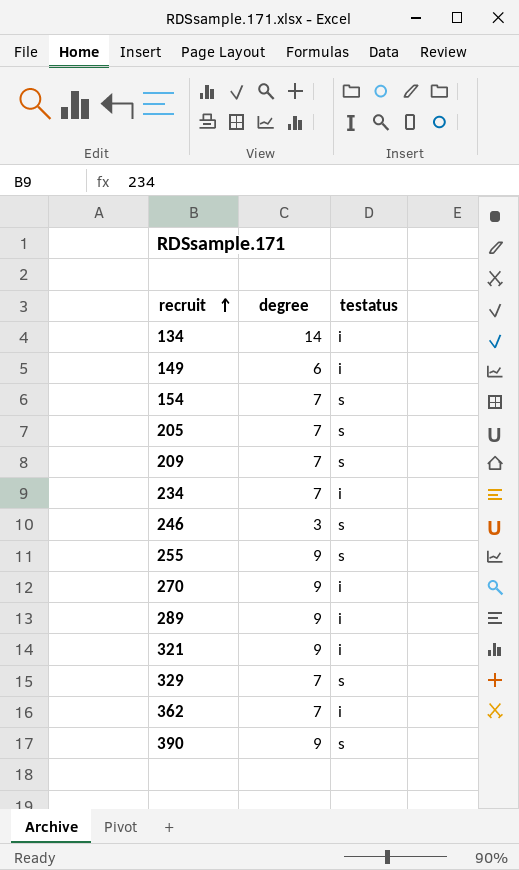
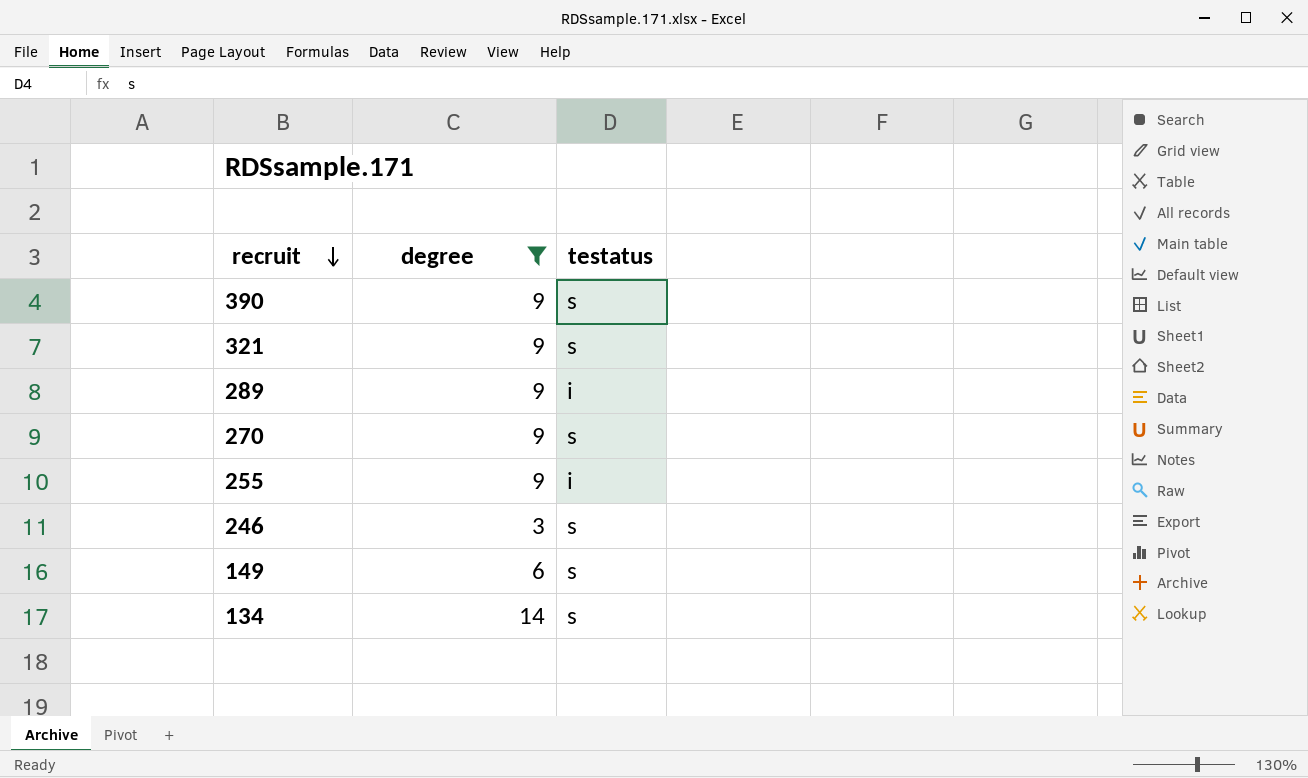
filter: none -> degree != 7
row order: recruit ascending -> recruit descending
321 | testatus: i -> s
270 | testatus: i -> s
255 | testatus: s -> i
149 | testatus: i -> s
134 | testatus: i -> s

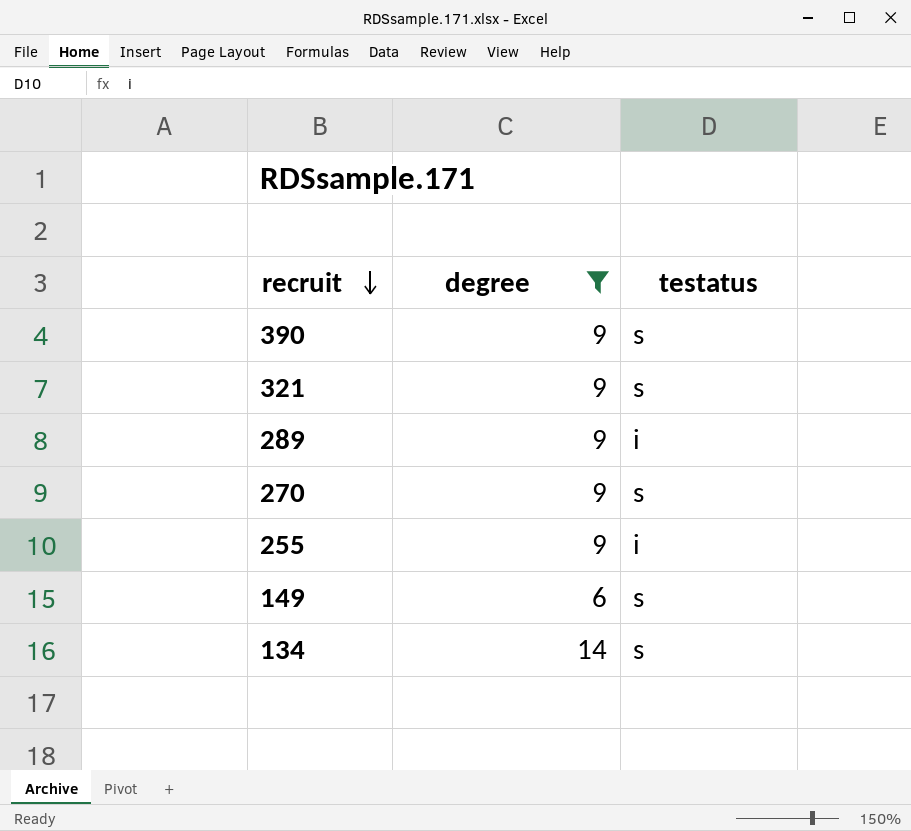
row 246: 3 | s -> none

